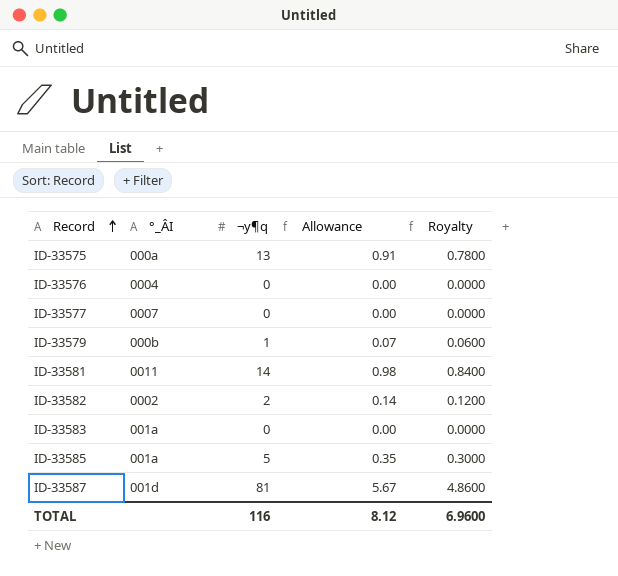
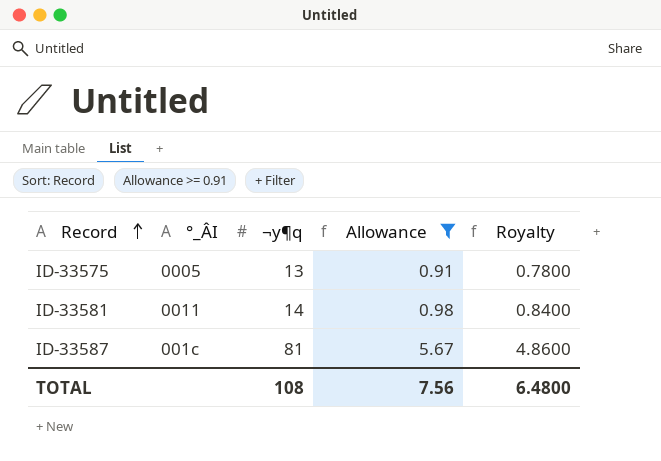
filter: none -> Allowance >= 0.91
ID-33575 | °_ÂI: 000a -> 0005
ID-33587 | °_ÂI: 001d -> 001c
TOTAL | ¬y¶q: 116 -> 108
TOTAL | Allowance: 8.12 -> 7.56
TOTAL | Royalty: 6.9600 -> 6.4800

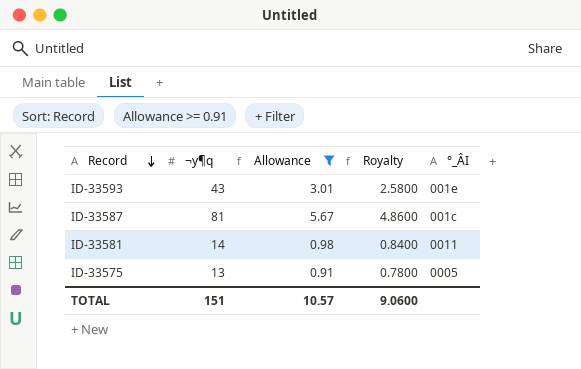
row order: Record ascending -> Record descending
column °_ÂI | position: 2 -> 5
row ID-33593: none -> 43 | 3.01 | 2.5800 | 001e
TOTAL | ¬y¶q: 108 -> 151
TOTAL | Allowance: 7.56 -> 10.57
TOTAL | Royalty: 6.4800 -> 9.0600

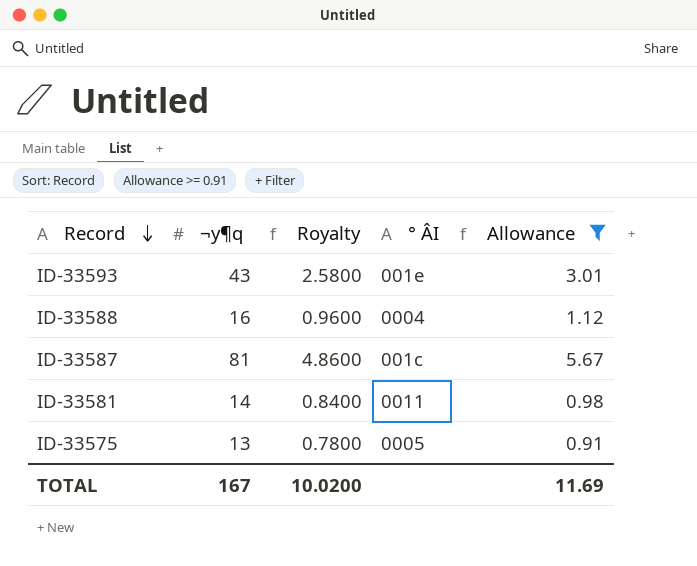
column name: °_ÂI -> ° ÂI
column Allowance | position: 3 -> 5
row ID-33588: none -> 16 | 0.9600 | 0004 | 1.12
TOTAL | ¬y¶q: 151 -> 167
TOTAL | Royalty: 9.0600 -> 10.0200
TOTAL | Allowance: 10.57 -> 11.69

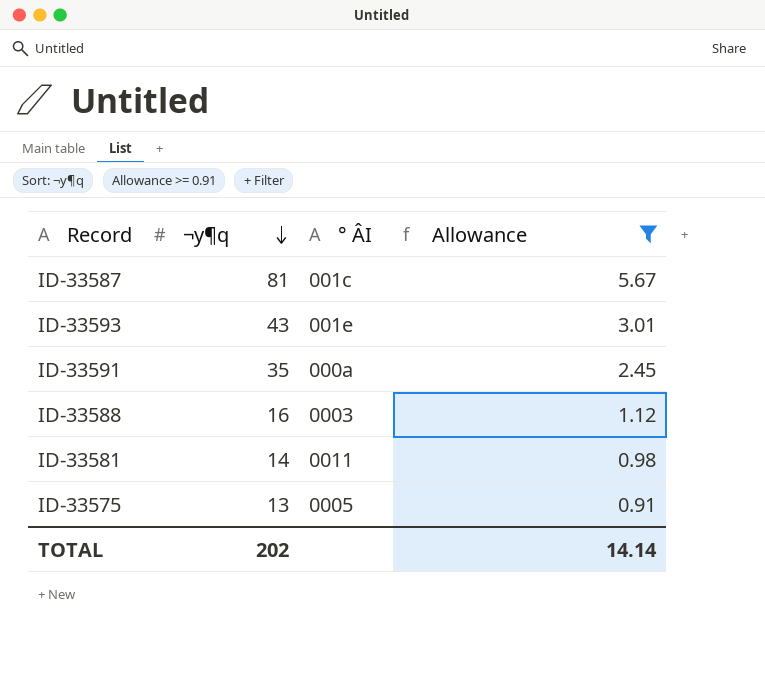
row order: Record descending -> ¬y¶q descending
column Royalty | formula: [¬y¶q] * 0.06 -> none
row ID-33591: none -> 35 | 000a | 2.45
ID-33588 | ° ÂI: 0004 -> 0003
TOTAL | ¬y¶q: 167 -> 202
TOTAL | Allowance: 11.69 -> 14.14

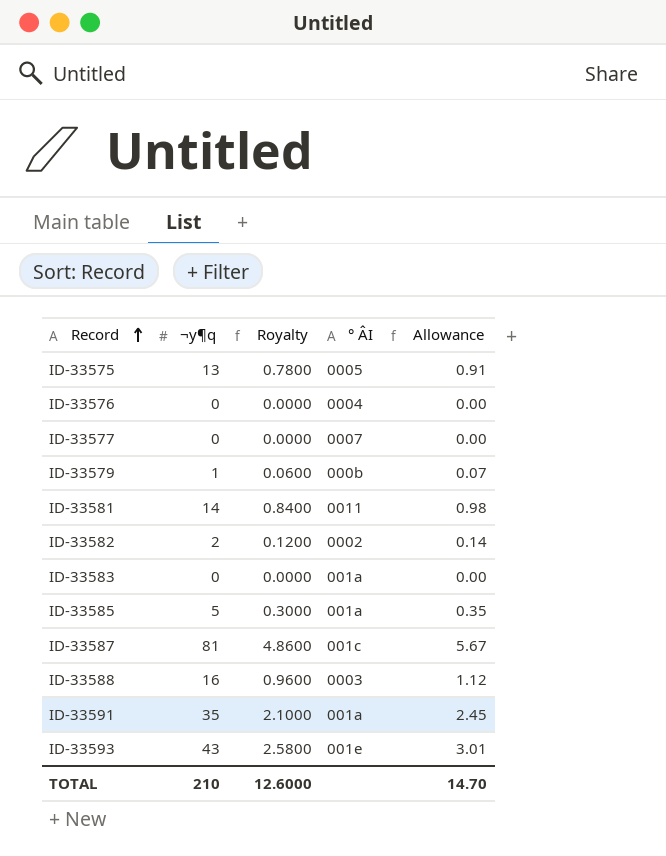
filter: Allowance >= 0.91 -> none
row order: ¬y¶q descending -> Record ascending
column Royalty | formula: none -> [¬y¶q] * 0.06
ID-33591 | ° ÂI: 000a -> 001a
TOTAL | ¬y¶q: 202 -> 210
TOTAL | Allowance: 14.14 -> 14.70

